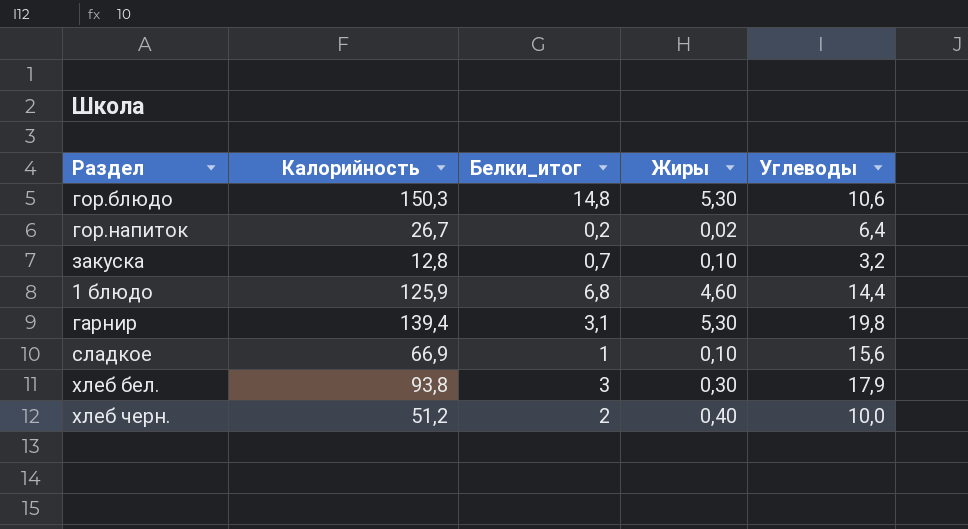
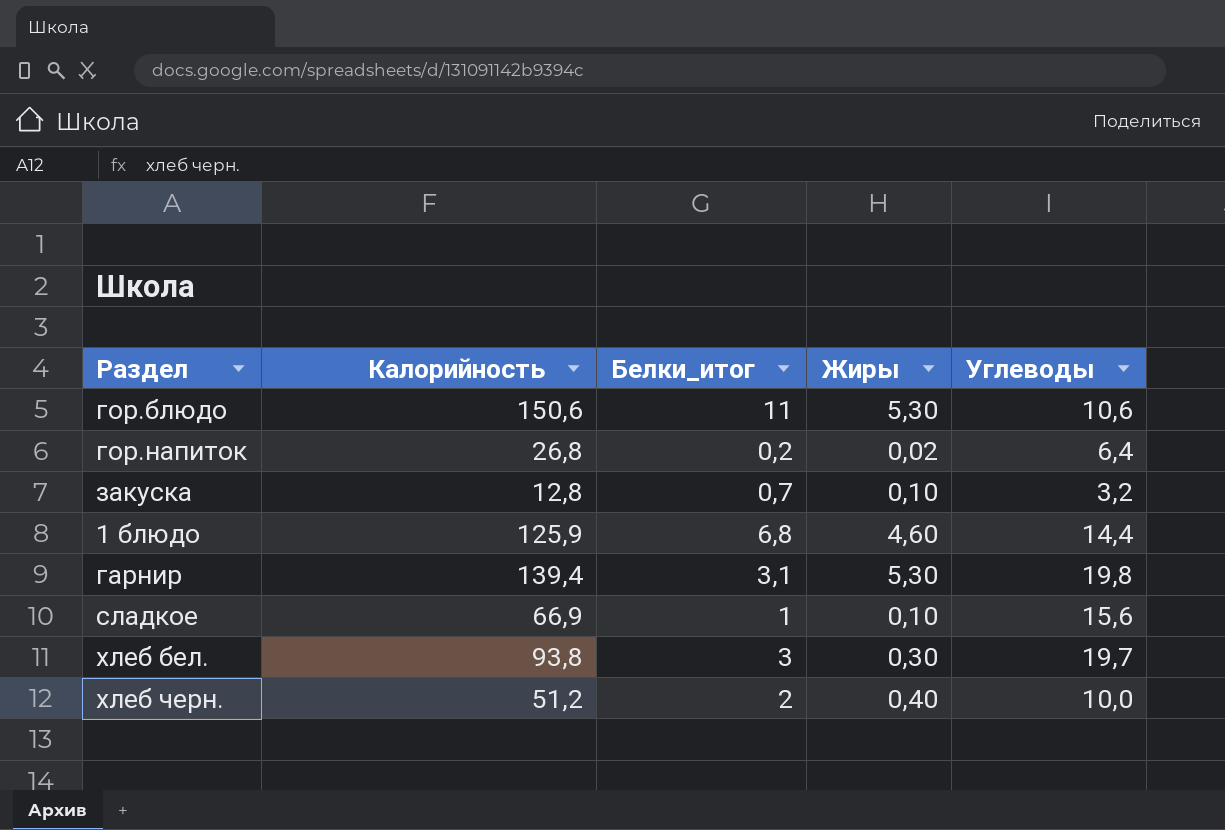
гор.блюдо | Калорийность: 150,3 -> 150,6
гор.блюдо | Белки_итог: 14,8 -> 11
гор.напиток | Калорийность: 26,7 -> 26,8
хлеб бел. | Углеводы: 17,9 -> 19,7

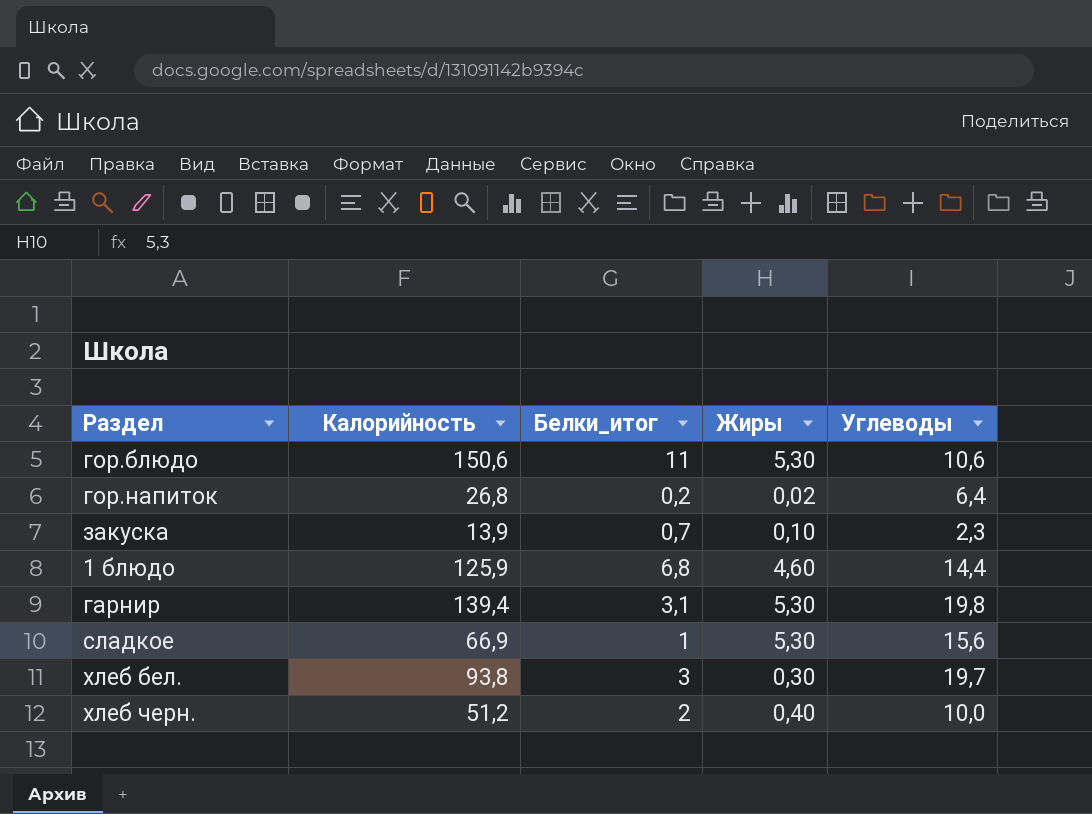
закуска | Калорийность: 12,8 -> 13,9
закуска | Углеводы: 3,2 -> 2,3
сладкое | Жиры: 0,10 -> 5,30

